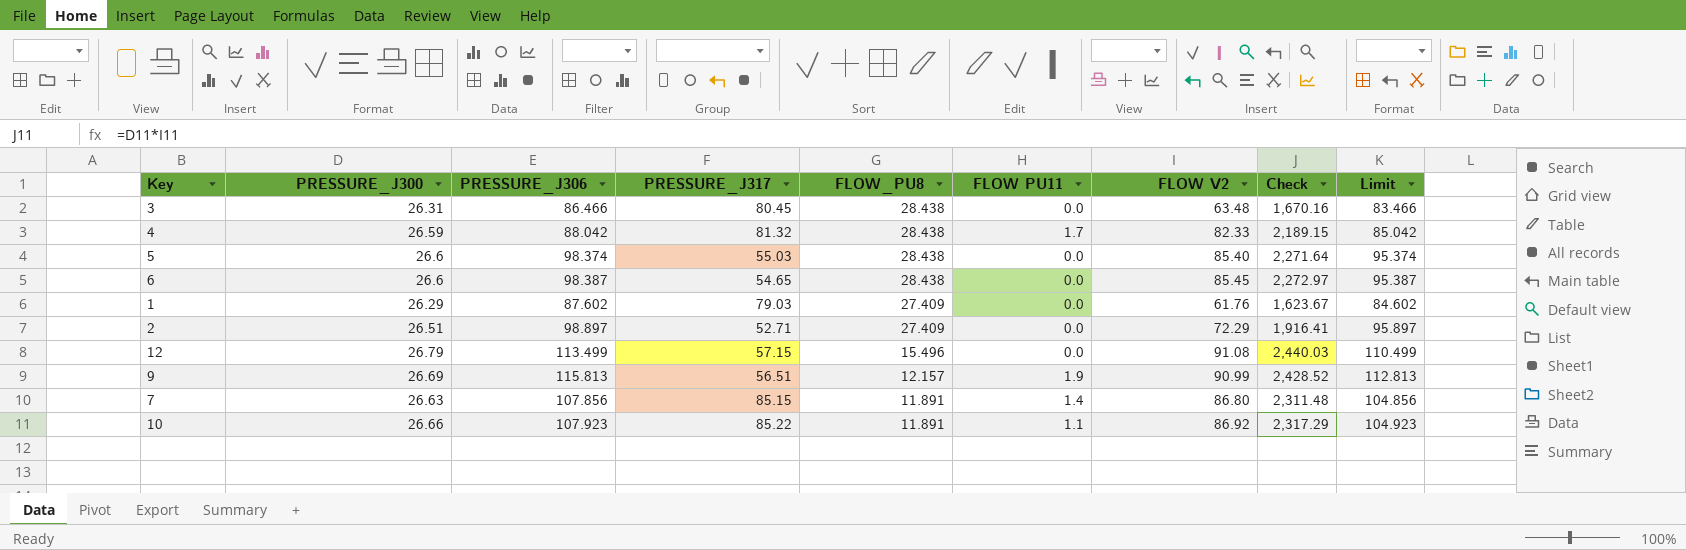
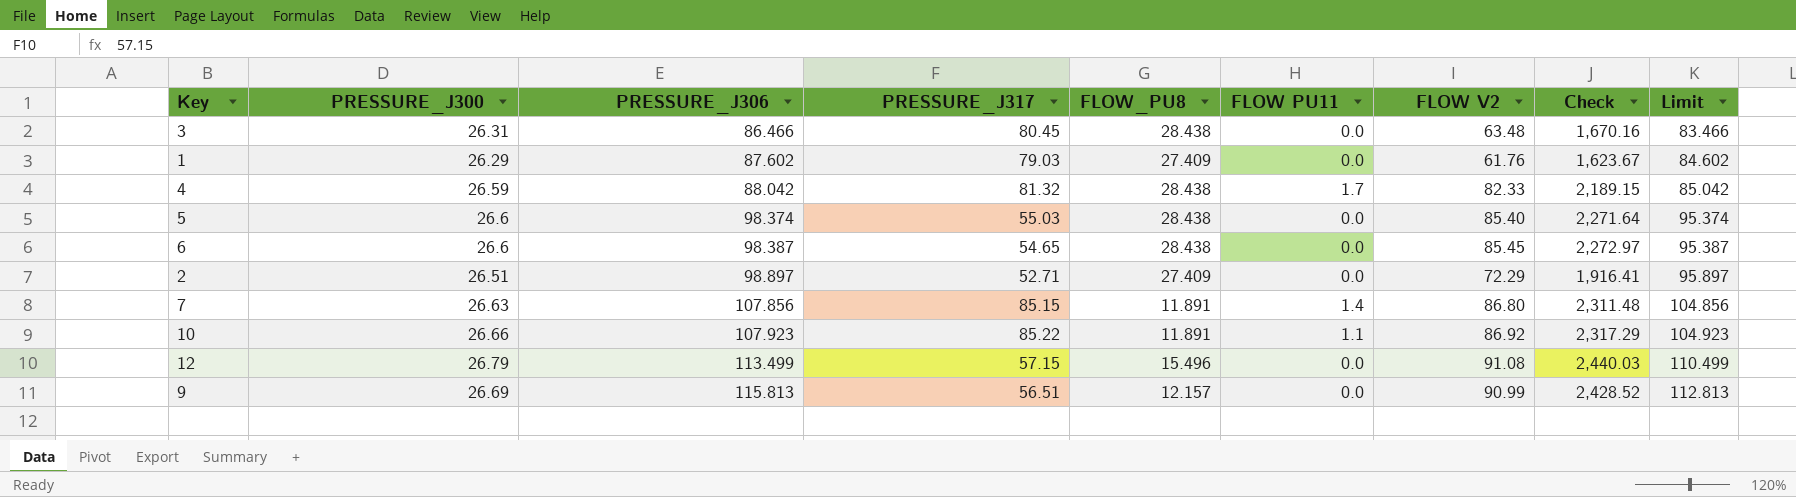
row order: FLOW_PU8 descending -> PRESSURE_J306 ascending
9 | FLOW PU11: 1.9 -> 0.0

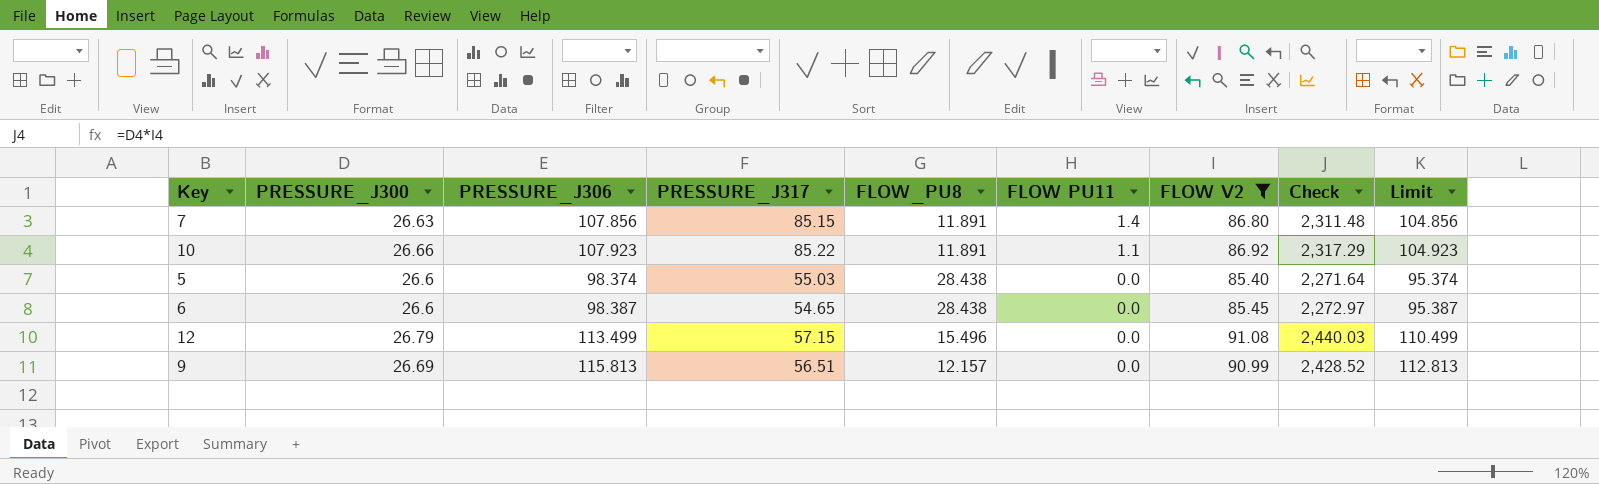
filter: none -> FLOW V2 >= 85.40
row order: PRESSURE_J306 ascending -> FLOW PU11 descending

